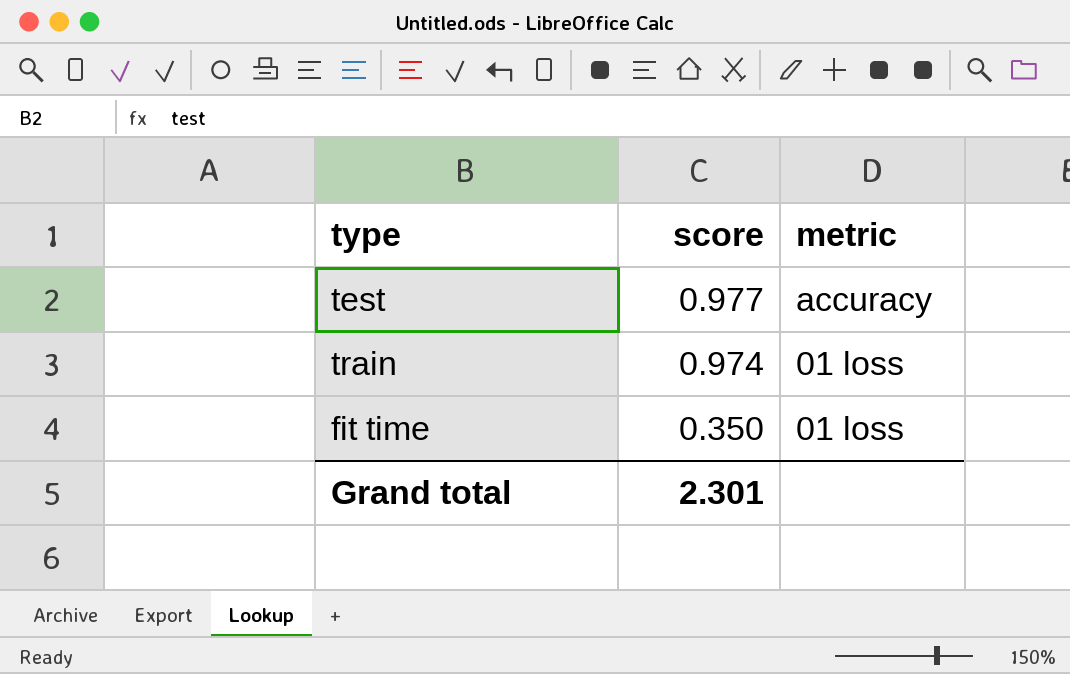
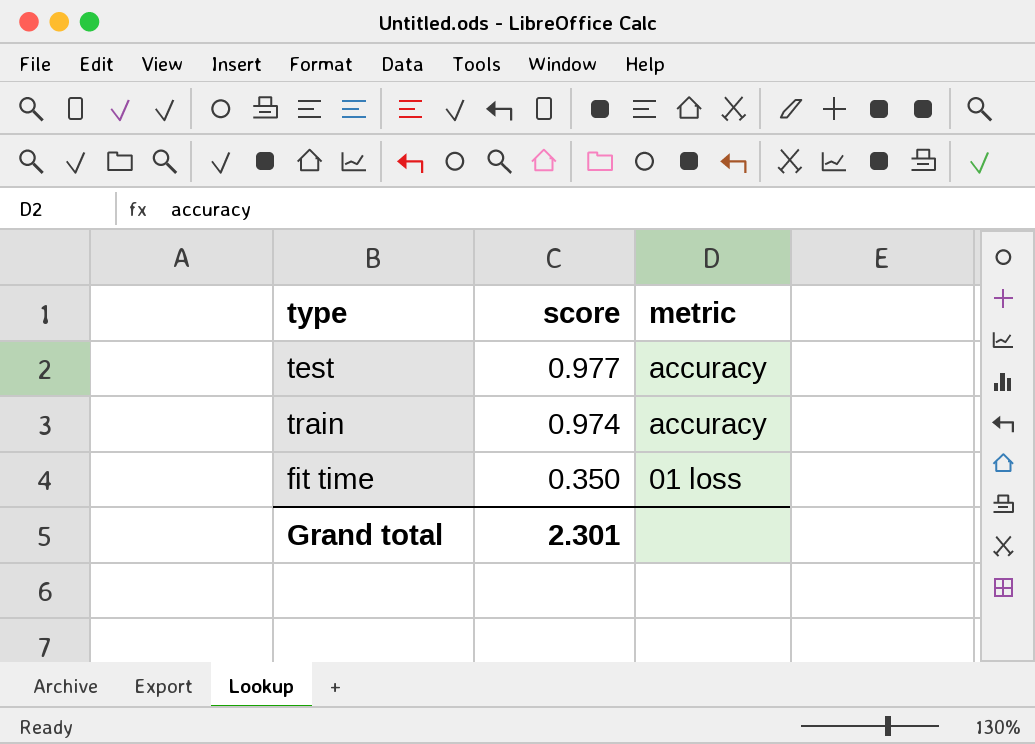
train | metric: 01 loss -> accuracy

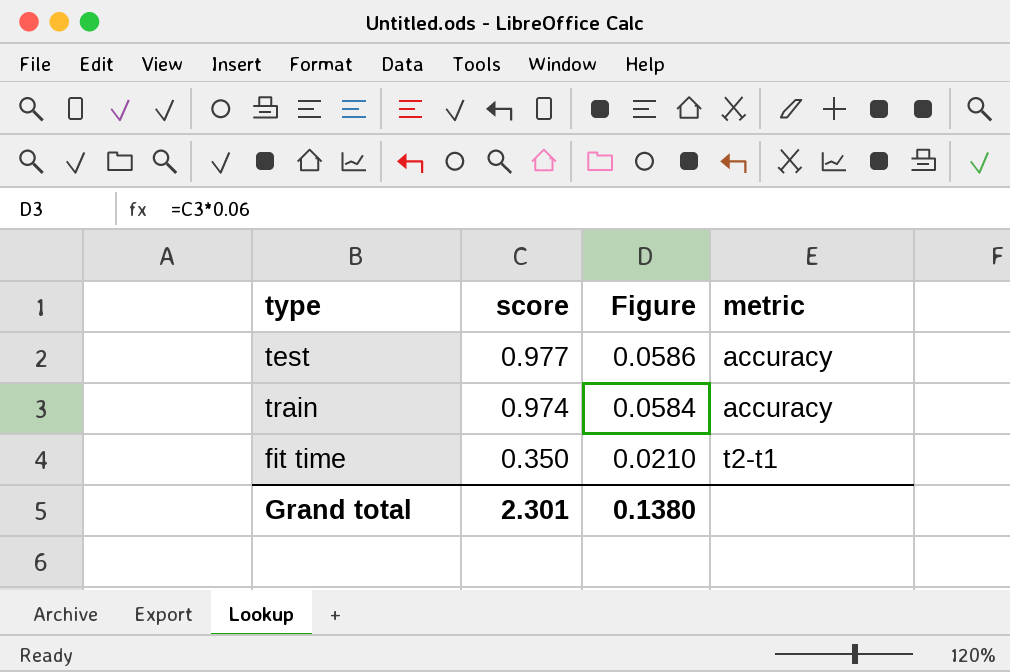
column Figure | formula: none -> [score] * 0.06
fit time | metric: 01 loss -> t2-t1

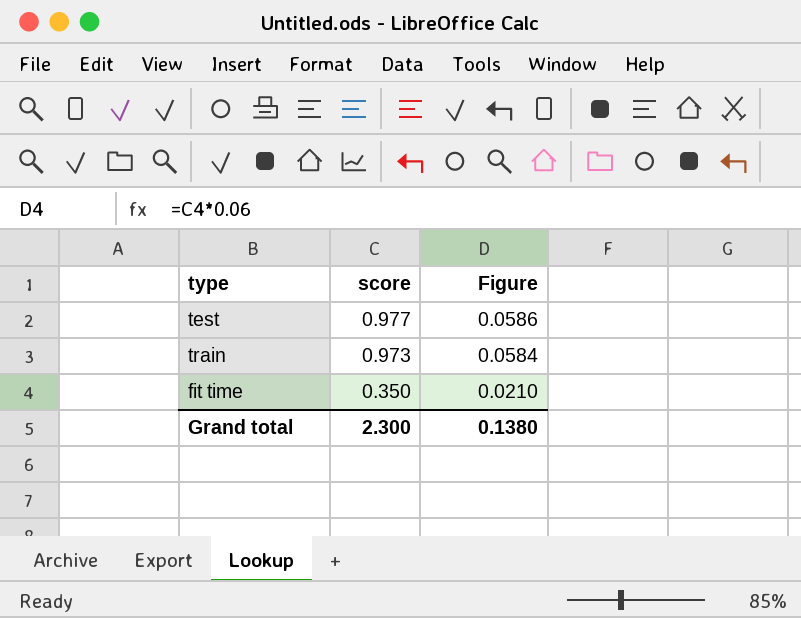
column metric | position: 4 -> none
train | score: 0.974 -> 0.973
Grand total | score: 2.301 -> 2.300

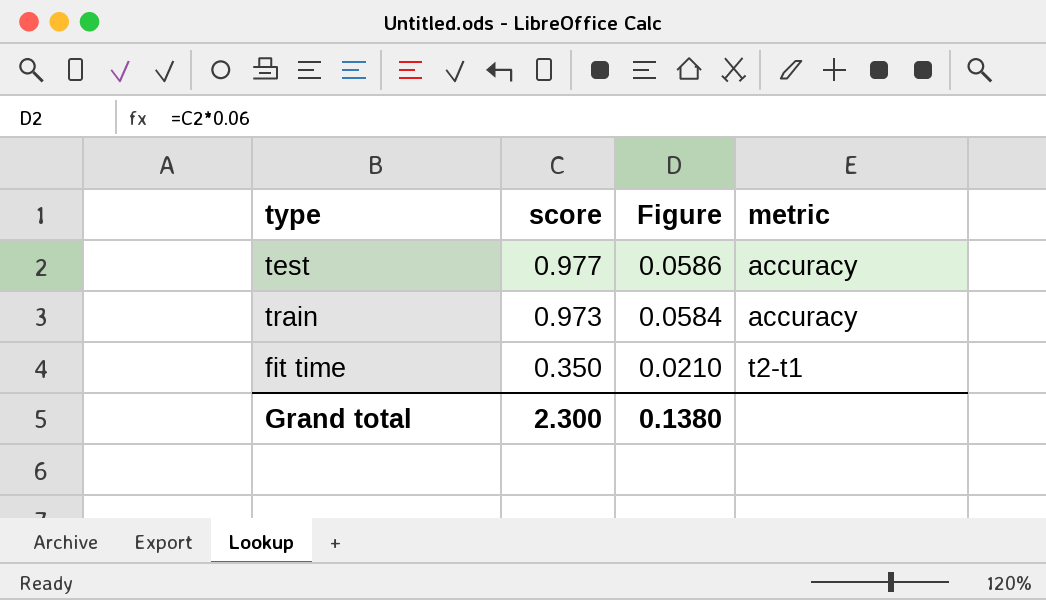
column metric | position: none -> 4

